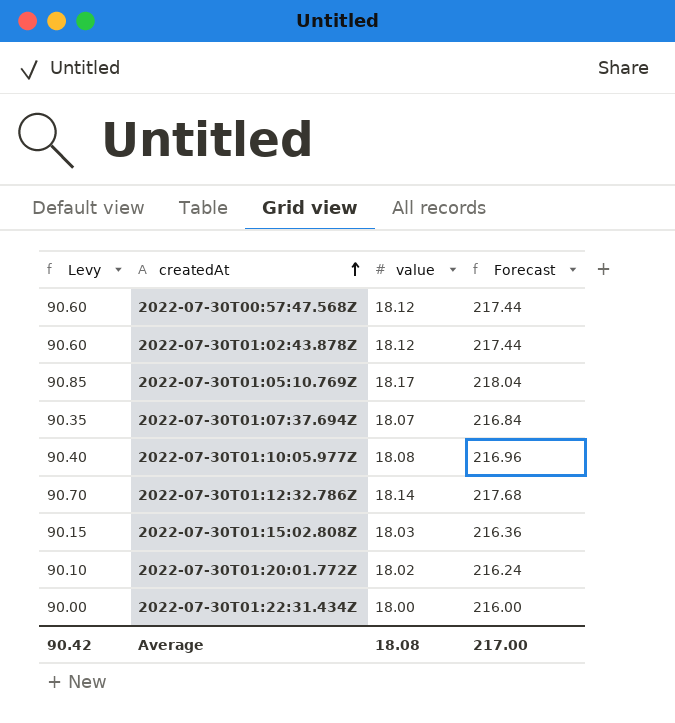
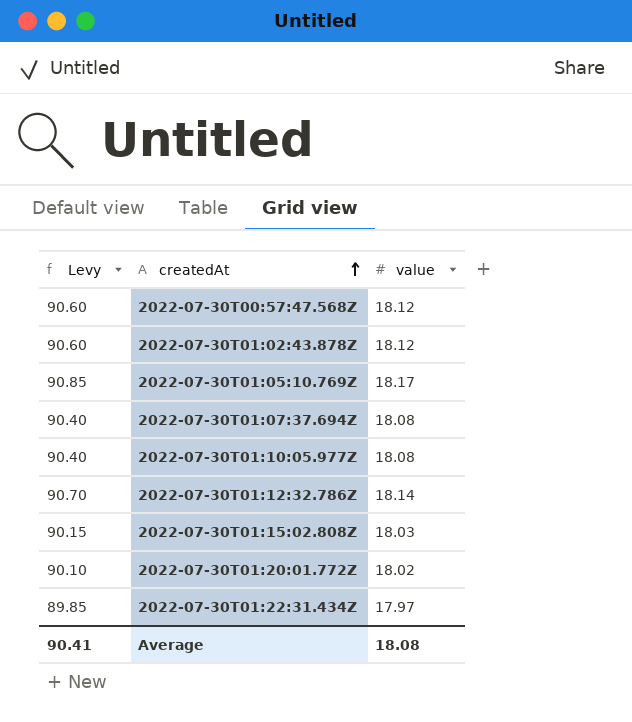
column Forecast | formula: [value] * 12 -> none
2022-07-30T01:07:37.694Z | Levy: 90.35 -> 90.40
2022-07-30T01:07:37.694Z | value: 18.07 -> 18.08
2022-07-30T01:22:31.434Z | Levy: 90.00 -> 89.85
2022-07-30T01:22:31.434Z | value: 18.00 -> 17.97
Average | Levy: 90.42 -> 90.41

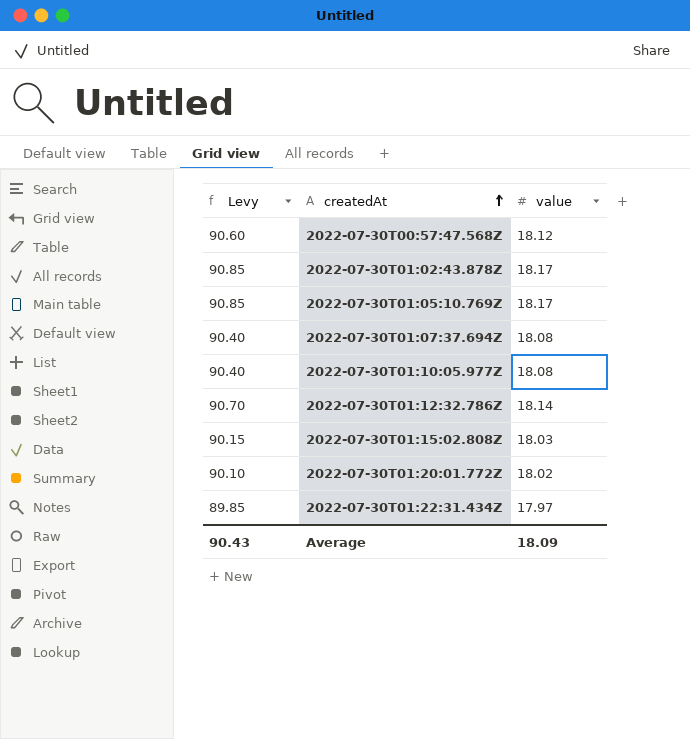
2022-07-30T01:02:43.878Z | Levy: 90.60 -> 90.85
2022-07-30T01:02:43.878Z | value: 18.12 -> 18.17
Average | Levy: 90.41 -> 90.43
Average | value: 18.08 -> 18.09

